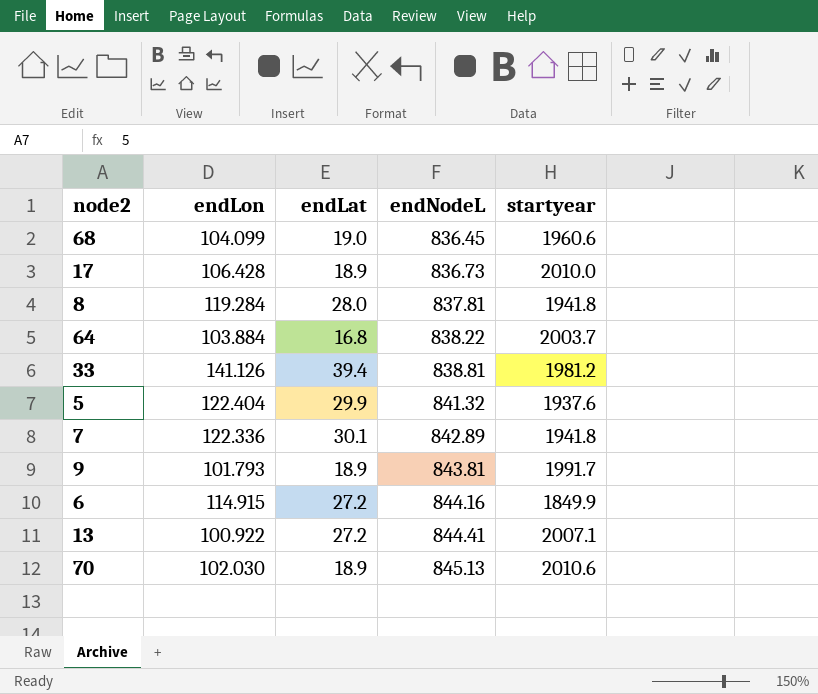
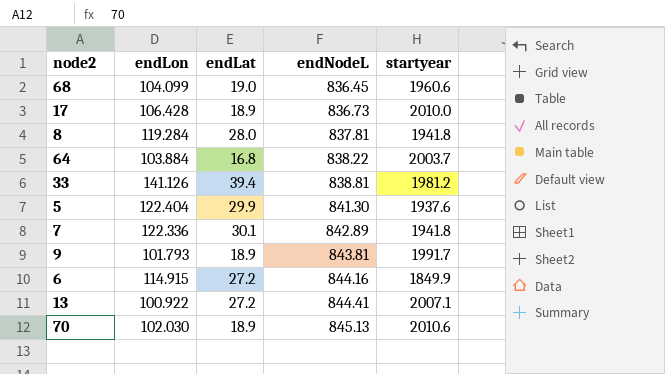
5 | endNodeL: 841.32 -> 841.30

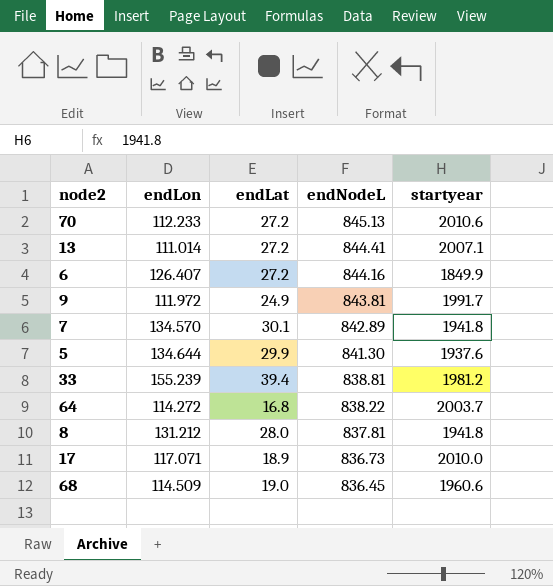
row order: endNodeL ascending -> endNodeL descending
70 | endLon: 102.030 -> 112.233
70 | endLat: 18.9 -> 27.2
13 | endLon: 100.922 -> 111.014
6 | endLon: 114.915 -> 126.407
9 | endLon: 101.793 -> 111.972
9 | endLat: 18.9 -> 24.9
7 | endLon: 122.336 -> 134.570
5 | endLon: 122.404 -> 134.644
33 | endLon: 141.126 -> 155.239
64 | endLon: 103.884 -> 114.272
8 | endLon: 119.284 -> 131.212
17 | endLon: 106.428 -> 117.071
68 | endLon: 104.099 -> 114.509

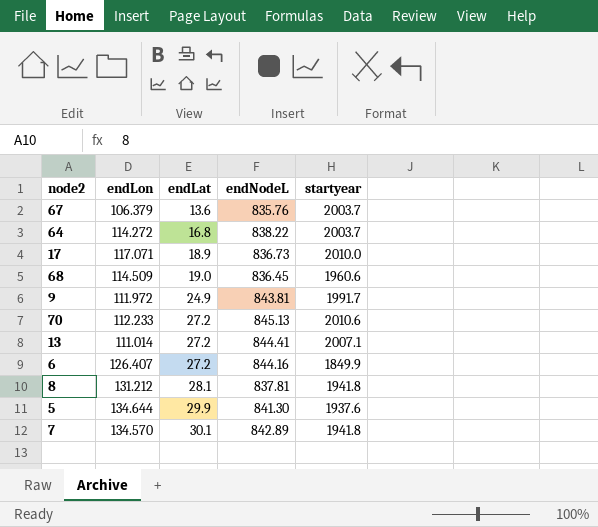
row order: endNodeL descending -> endLat ascending
row 33: 155.239 | 39.4 | 838.81 | 1981.2 -> none
row 67: none -> 106.379 | 13.6 | 835.76 | 2003.7
8 | endLat: 28.0 -> 28.1

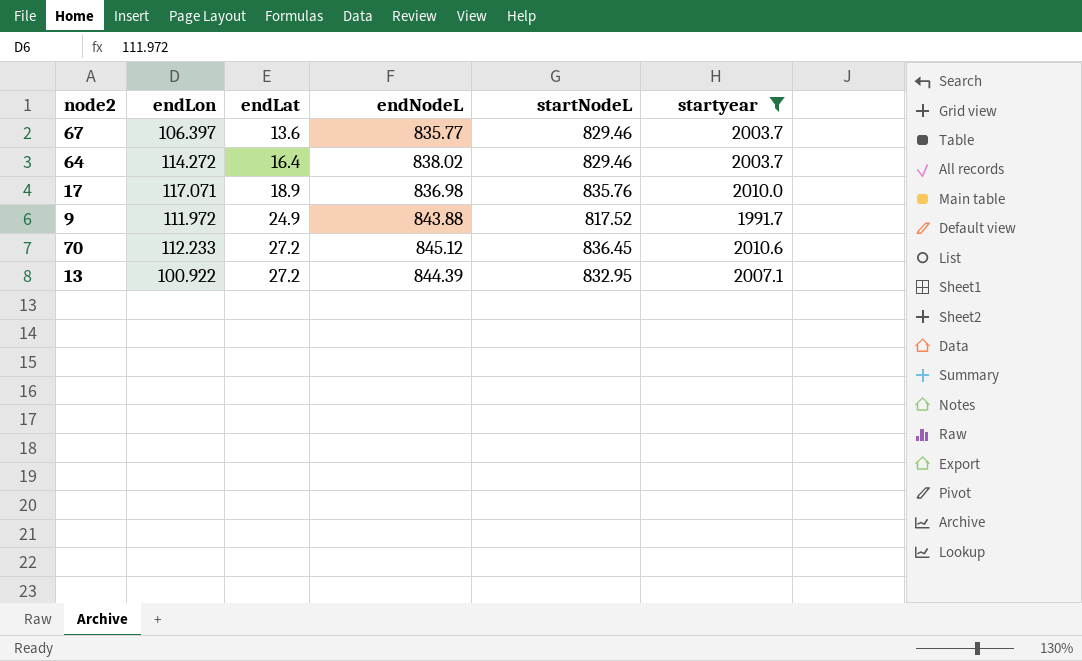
filter: none -> startyear >= 1991.7
column startNodeL | position: none -> 5
67 | endLon: 106.379 -> 106.397
67 | endNodeL: 835.76 -> 835.77
64 | endLat: 16.8 -> 16.4
64 | endNodeL: 838.22 -> 838.02
17 | endNodeL: 836.73 -> 836.98
9 | endNodeL: 843.81 -> 843.88
70 | endNodeL: 845.13 -> 845.12
13 | endLon: 111.014 -> 100.922
13 | endNodeL: 844.41 -> 844.39

